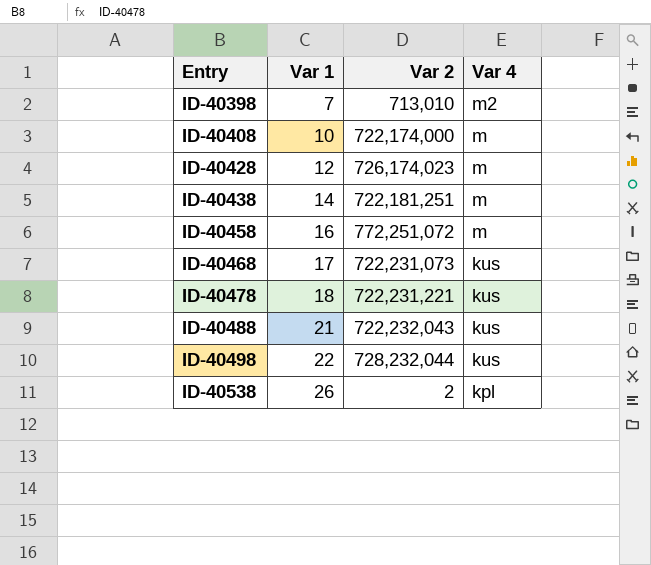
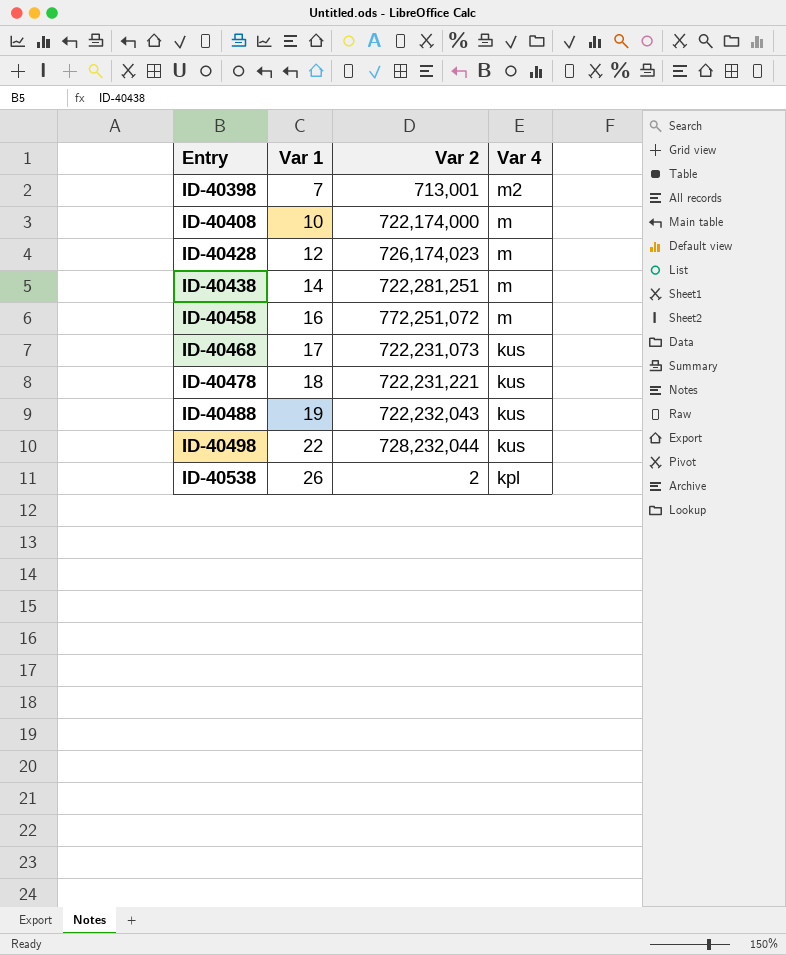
ID-40398 | Var 2: 713,010 -> 713,001
ID-40438 | Var 2: 722,181,251 -> 722,281,251
ID-40488 | Var 1: 21 -> 19

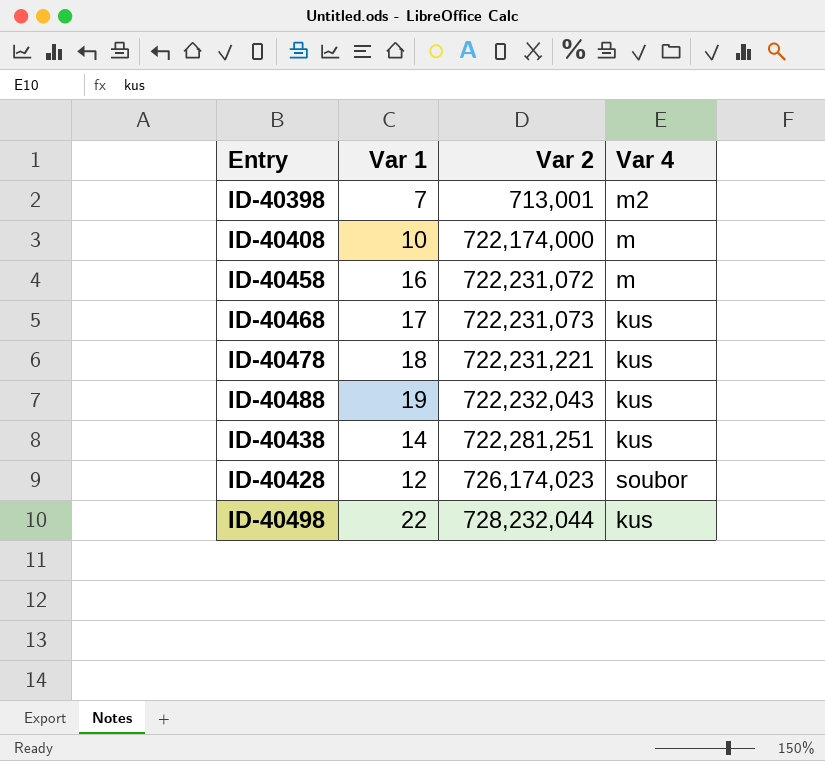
row order: Entry ascending -> Var 2 ascending
row ID-40538: 26 | 2 | kpl -> none
ID-40458 | Var 2: 772,251,072 -> 722,231,072
ID-40438 | Var 4: m -> kus
ID-40428 | Var 4: m -> soubor

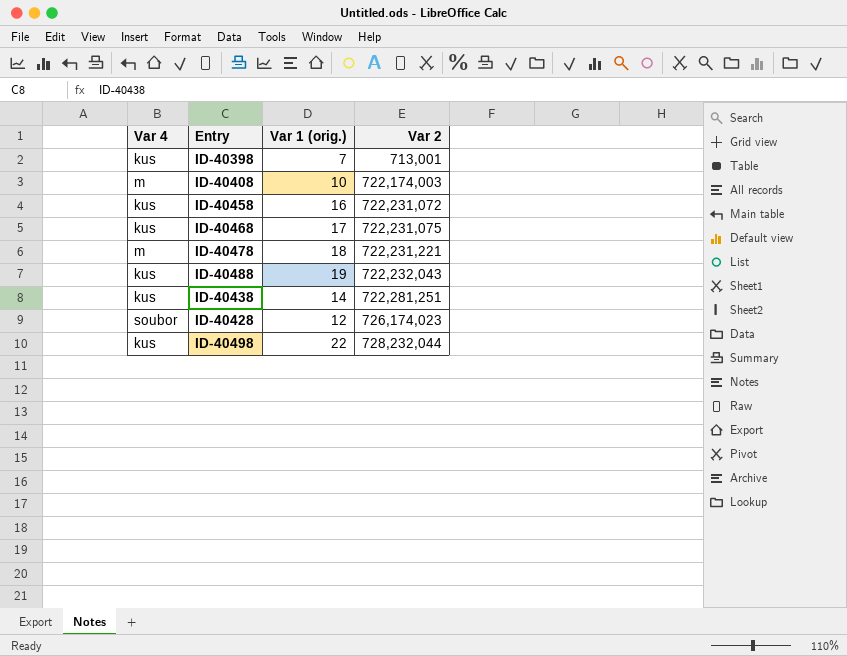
column Var 4 | position: 4 -> 1
column name: Var 1 -> Var 1 (orig.)
ID-40398 | Var 4: m2 -> kus
ID-40408 | Var 2: 722,174,000 -> 722,174,003
ID-40458 | Var 4: m -> kus
ID-40468 | Var 2: 722,231,073 -> 722,231,075
ID-40478 | Var 4: kus -> m

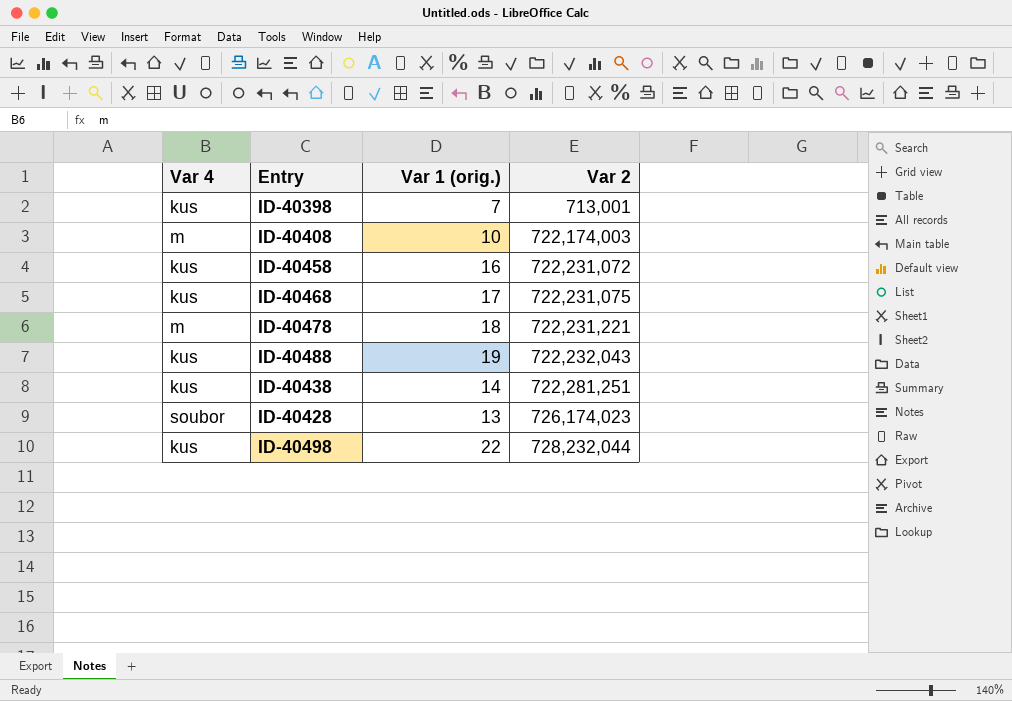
ID-40428 | Var 1 (orig.): 12 -> 13

